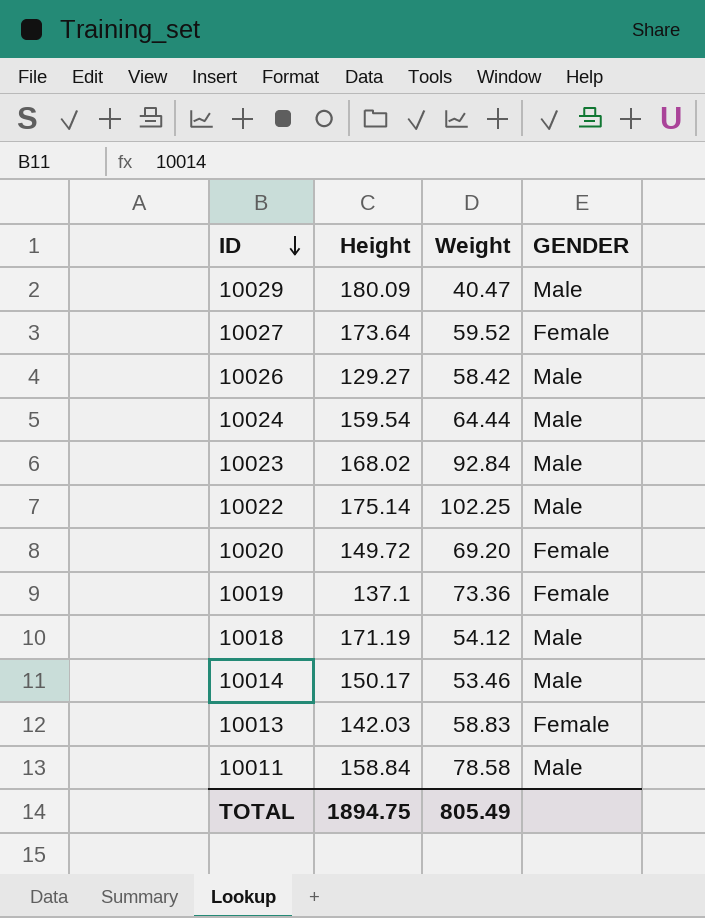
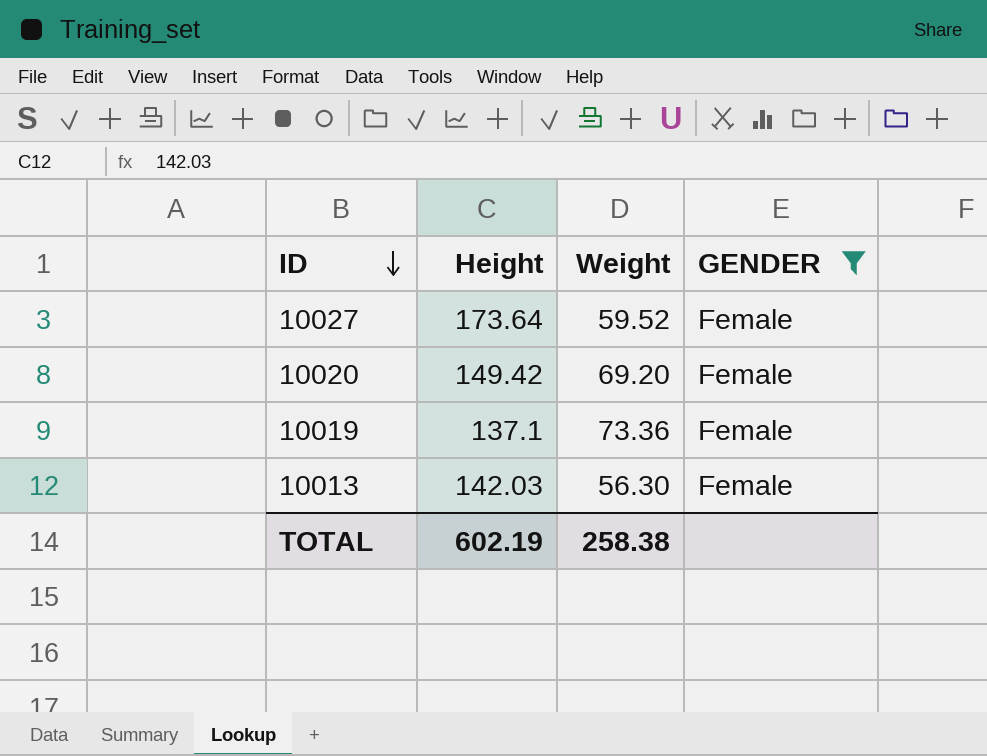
filter: none -> GENDER = Female
10020 | Height: 149.72 -> 149.42
10013 | Weight: 58.83 -> 56.30
TOTAL | Height: 1894.75 -> 602.19
TOTAL | Weight: 805.49 -> 258.38

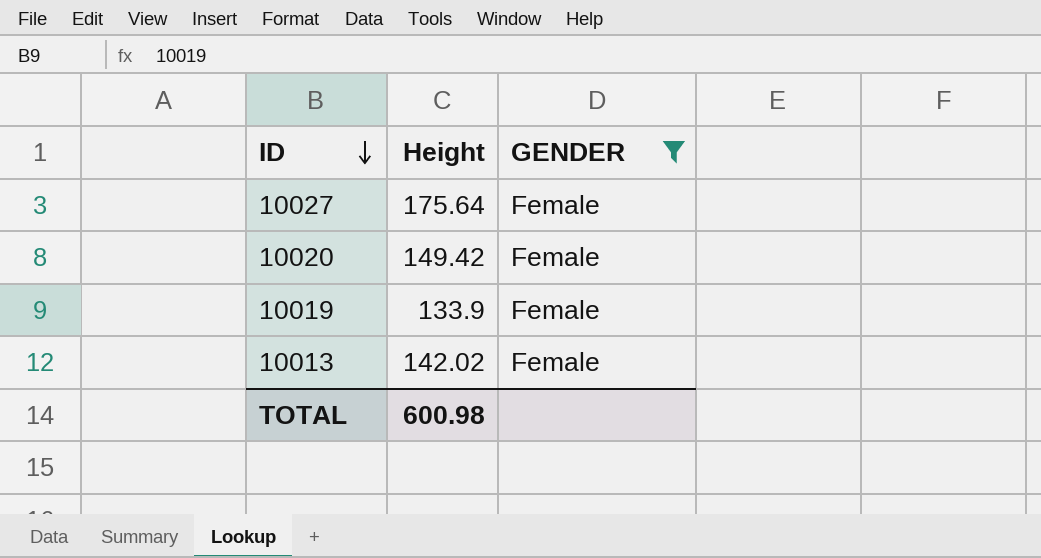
column Weight | position: 3 -> none
10027 | Height: 173.64 -> 175.64
10019 | Height: 137.1 -> 133.9
10013 | Height: 142.03 -> 142.02
TOTAL | Height: 602.19 -> 600.98

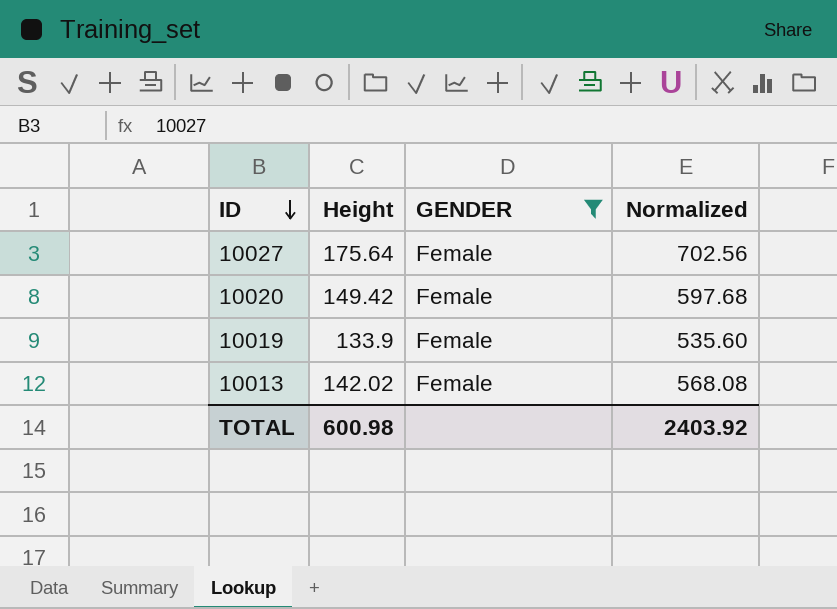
column Normalized | formula: none -> [Height] * 4

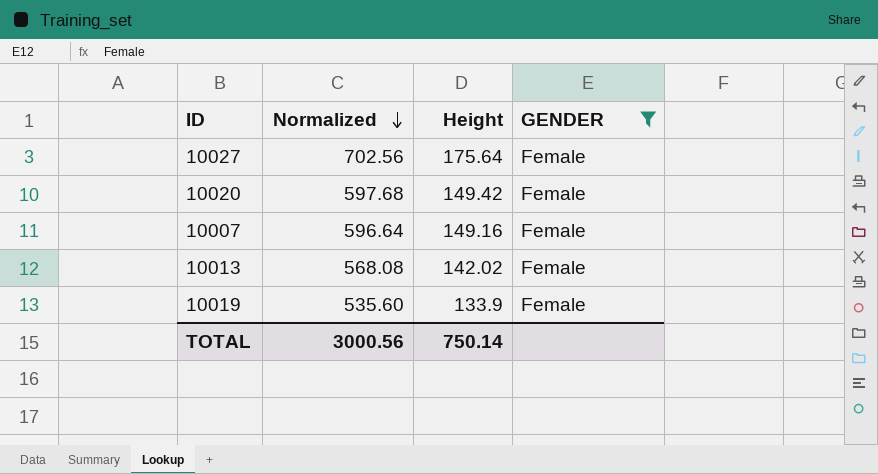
row order: ID descending -> Normalized descending
column Normalized | position: 4 -> 2
row 10007: none -> 596.64 | 149.16 | Female
TOTAL | Normalized: 2403.92 -> 3000.56
TOTAL | Height: 600.98 -> 750.14

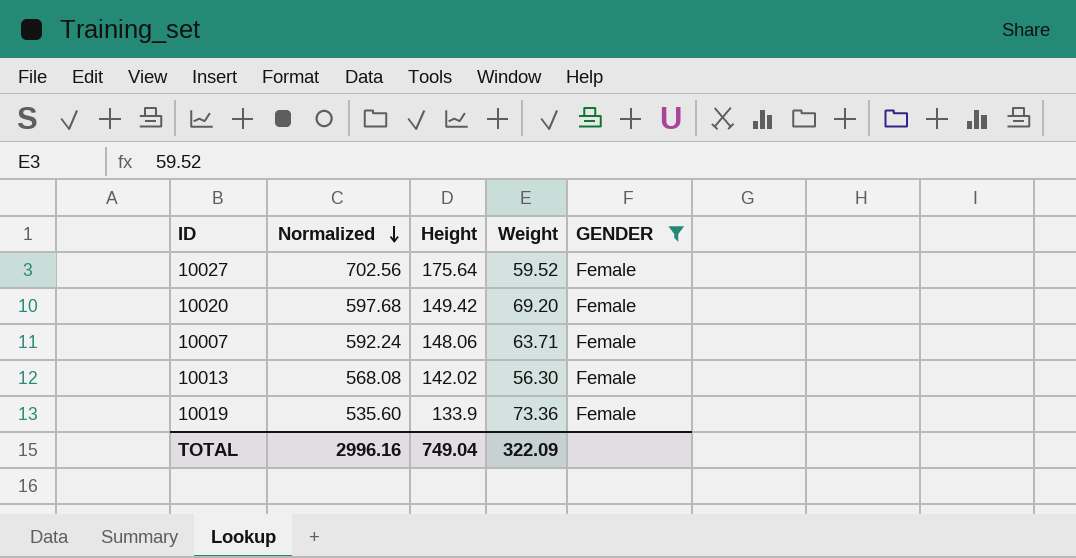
column Weight | position: none -> 4
10007 | Normalized: 596.64 -> 592.24
10007 | Height: 149.16 -> 148.06
TOTAL | Normalized: 3000.56 -> 2996.16
TOTAL | Height: 750.14 -> 749.04

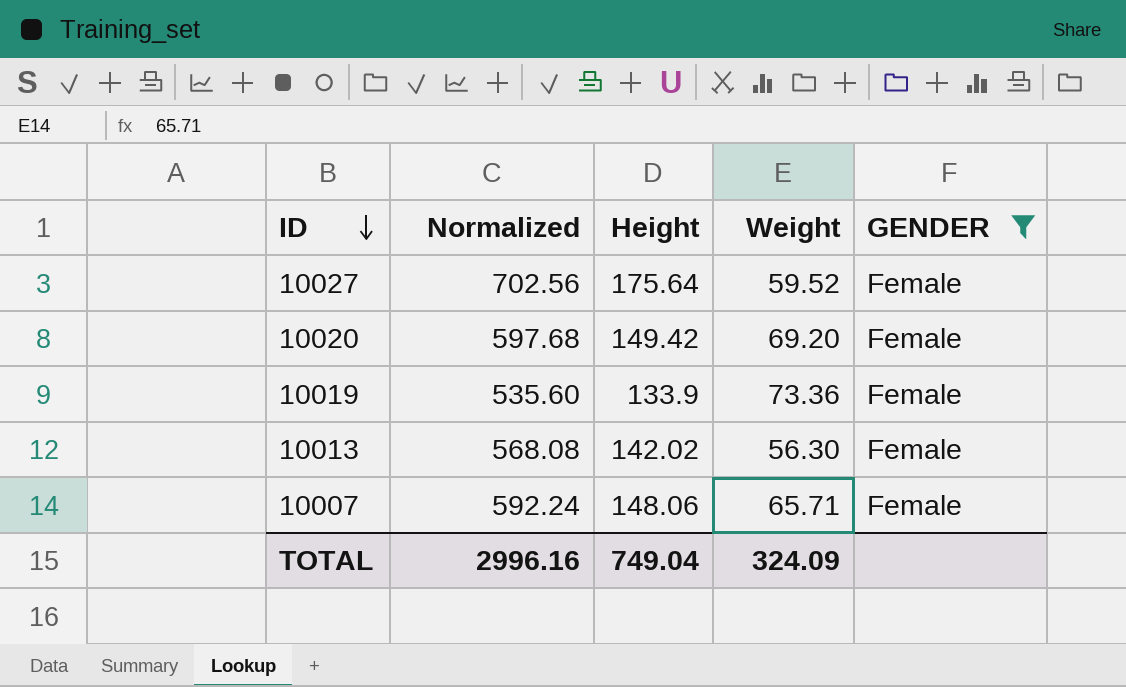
row order: Normalized descending -> ID descending
10007 | Weight: 63.71 -> 65.71
TOTAL | Weight: 322.09 -> 324.09

